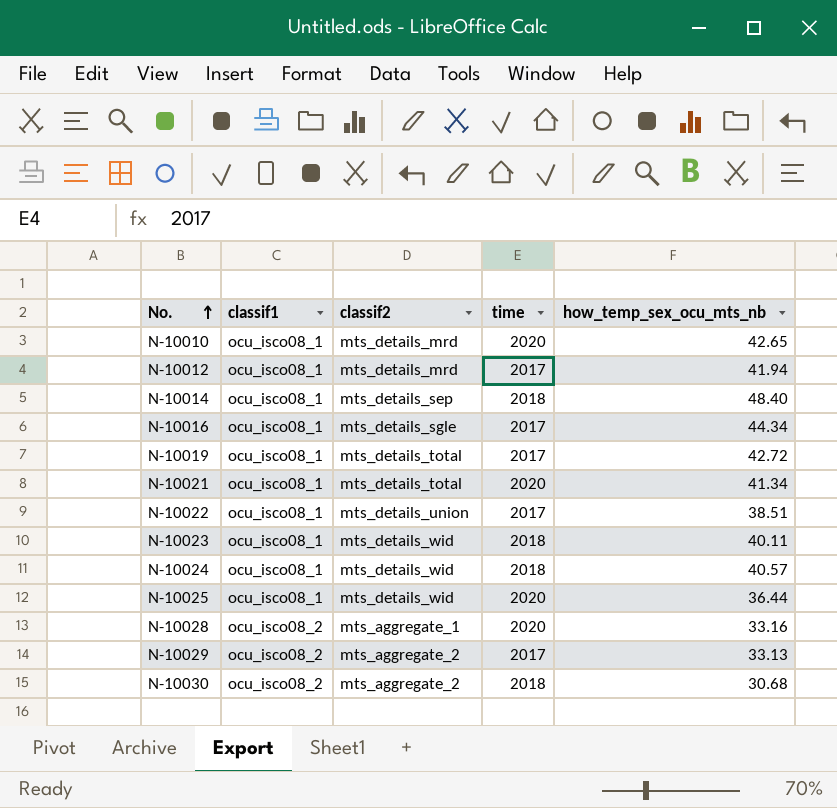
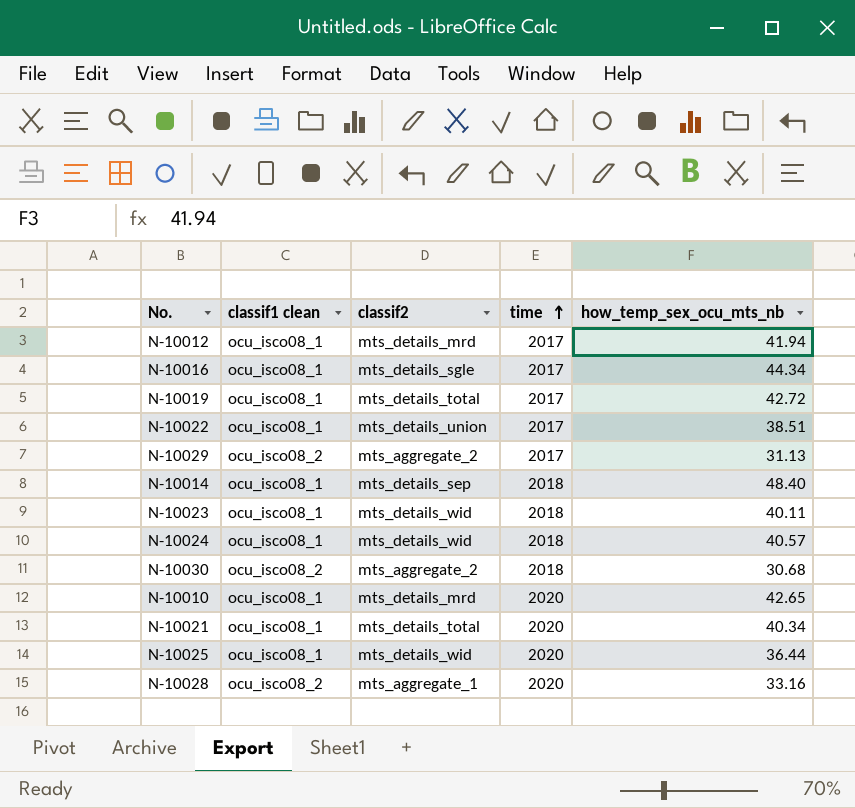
row order: No. ascending -> time ascending
column name: classif1 -> classif1 clean
N-10029 | how_temp_sex_ocu_mts_nb: 33.13 -> 31.13
N-10021 | how_temp_sex_ocu_mts_nb: 41.34 -> 40.34

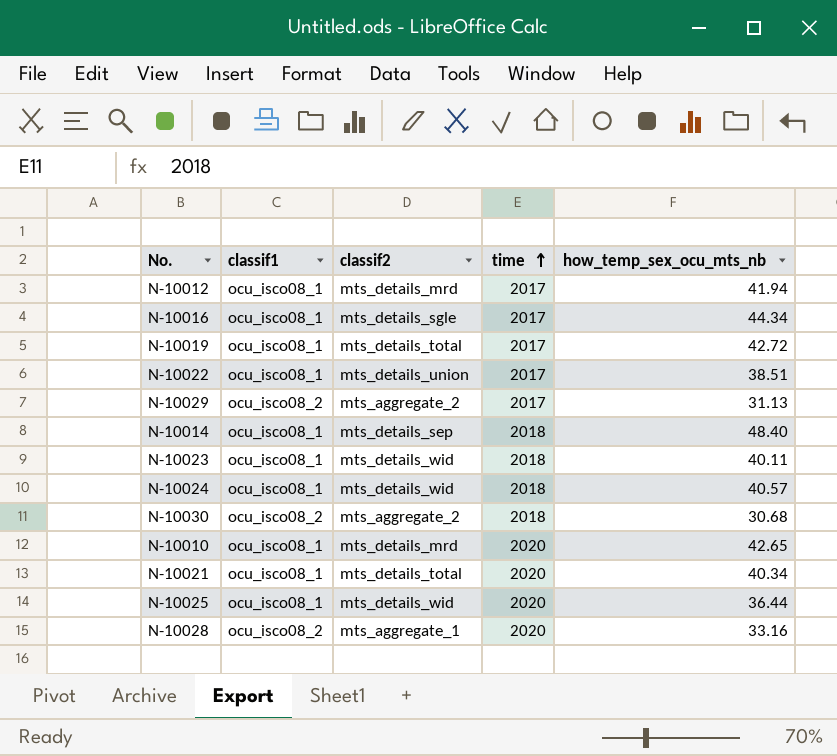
column name: classif1 clean -> classif1

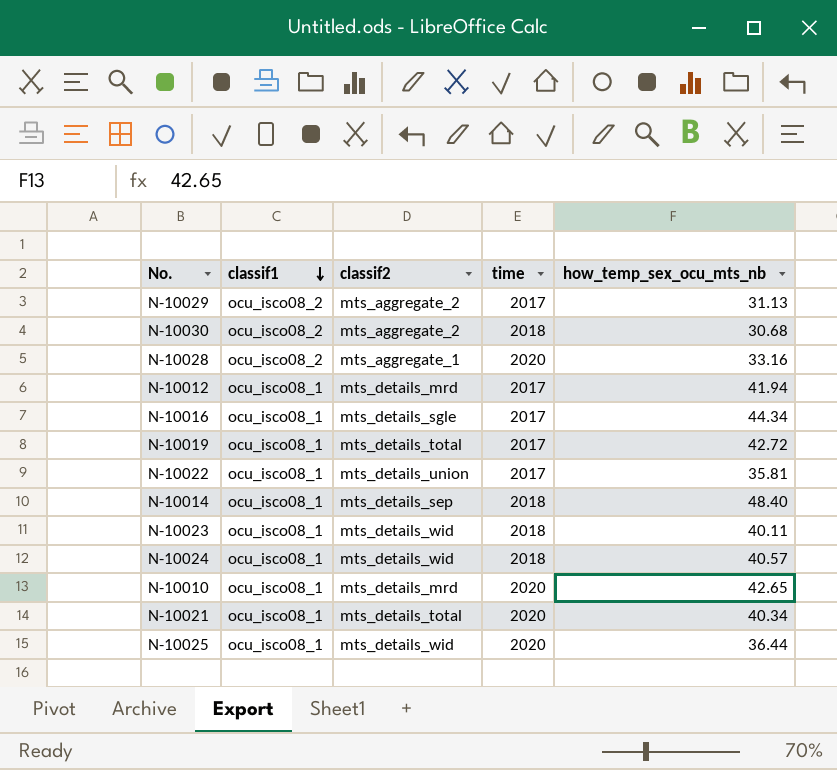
row order: time ascending -> classif1 descending
N-10022 | how_temp_sex_ocu_mts_nb: 38.51 -> 35.81

